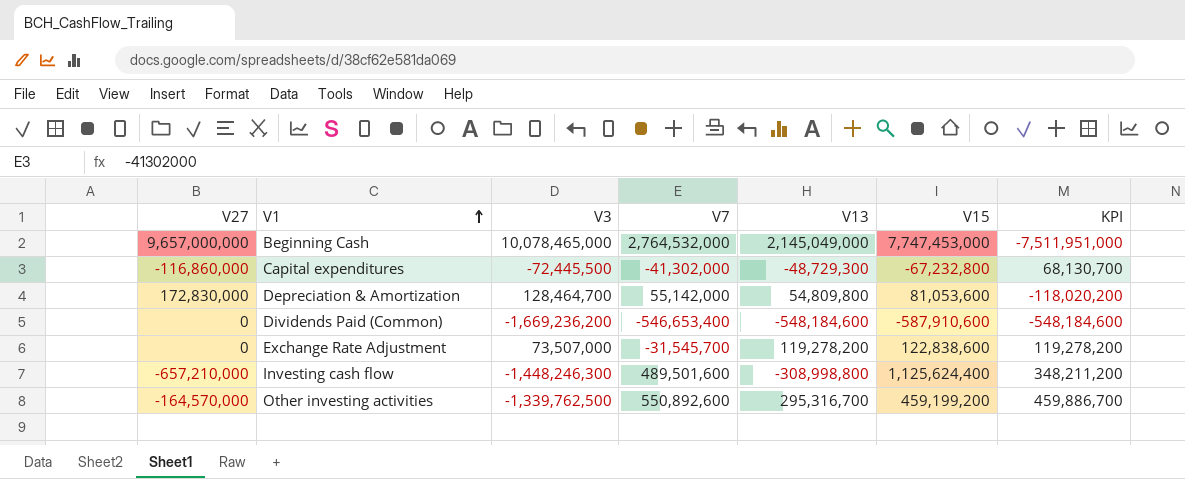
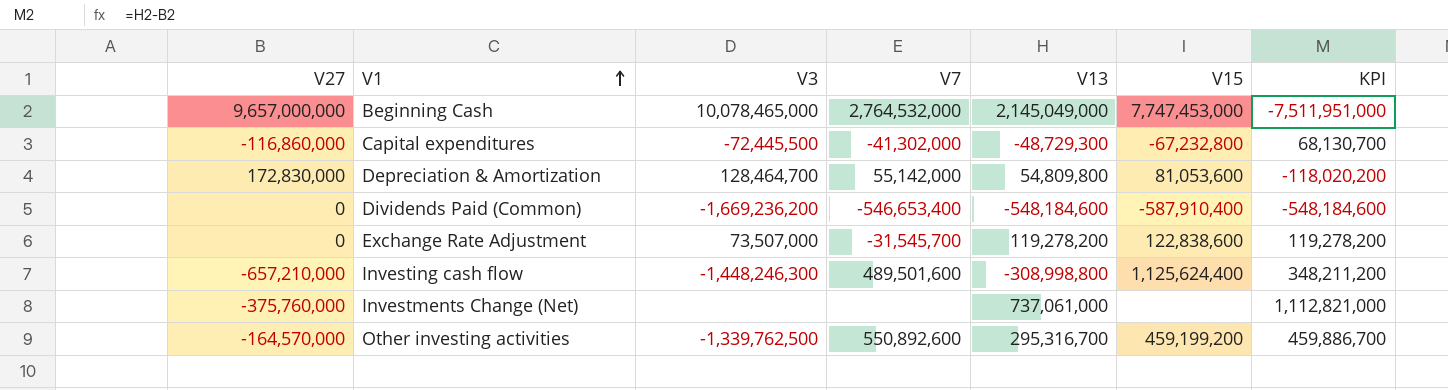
Dividends Paid (Common) | V15: -587,910,600 -> -587,910,400
row Investments Change (Net): none -> -375,760,000 | none | none | 737,061,000 | none | 1,112,821,000

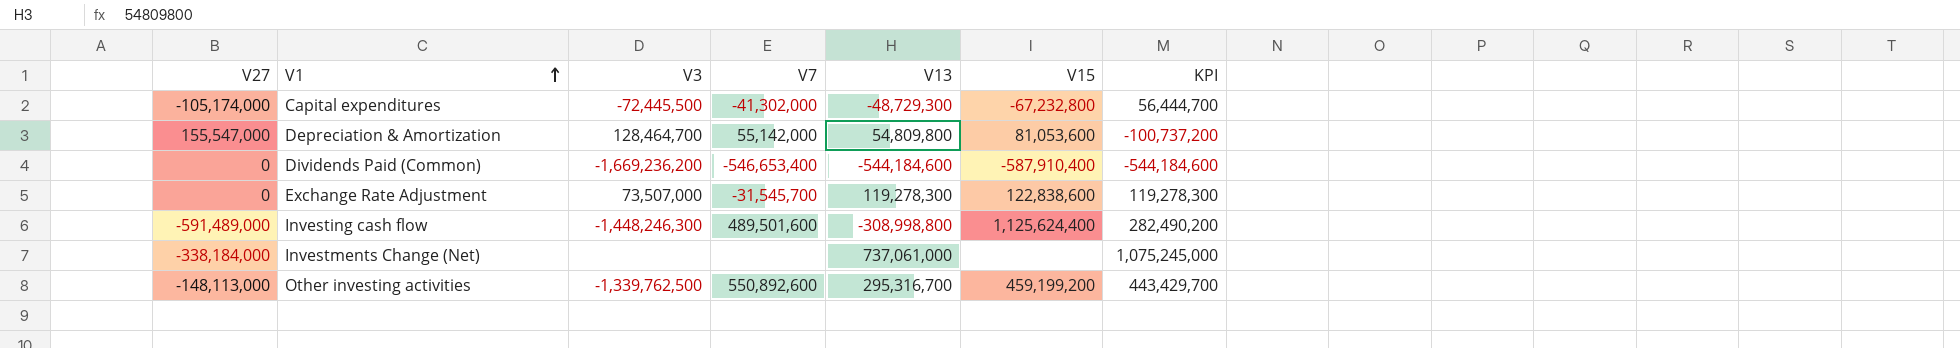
row Beginning Cash: 9,657,000,000 | 10,078,465,000 | 2,764,532,000 | 2,145,049,000 | 7,747,453,000 | -7,511,951,000 -> none
Capital expenditures | V27: -116,860,000 -> -105,174,000
Capital expenditures | KPI: 68,130,700 -> 56,444,700
Depreciation & Amortization | V27: 172,830,000 -> 155,547,000
Depreciation & Amortization | KPI: -118,020,200 -> -100,737,200
Dividends Paid (Common) | V13: -548,184,600 -> -544,184,600
Dividends Paid (Common) | KPI: -548,184,600 -> -544,184,600
Exchange Rate Adjustment | V13: 119,278,200 -> 119,278,300
Exchange Rate Adjustment | KPI: 119,278,200 -> 119,278,300
Investing cash flow | V27: -657,210,000 -> -591,489,000
Investing cash flow | KPI: 348,211,200 -> 282,490,200
Investments Change (Net) | V27: -375,760,000 -> -338,184,000
Investments Change (Net) | KPI: 1,112,821,000 -> 1,075,245,000
Other investing activities | V27: -164,570,000 -> -148,113,000
Other investing activities | KPI: 459,886,700 -> 443,429,700

